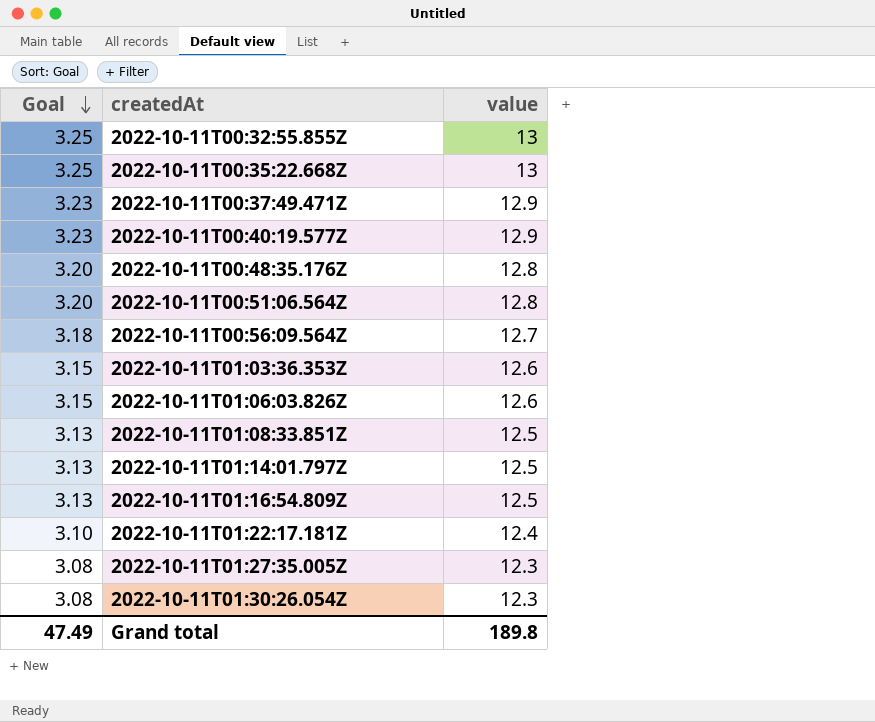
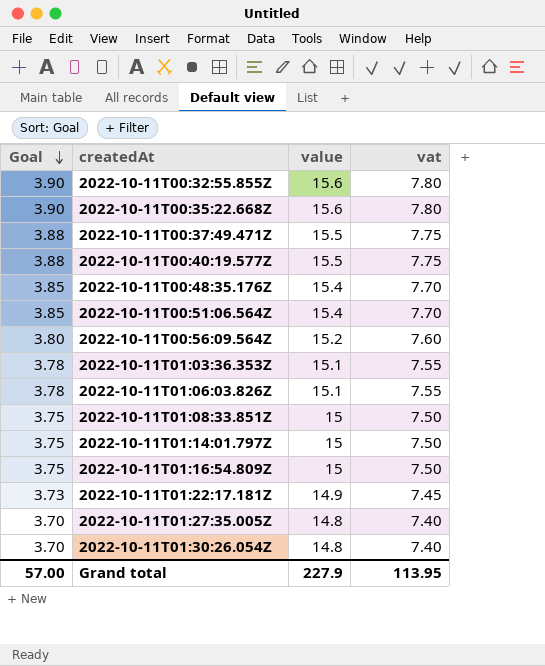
column vat | formula: none -> [value] * 0.5
2022-10-11T00:32:55.855Z | Goal: 3.25 -> 3.90
2022-10-11T00:32:55.855Z | value: 13 -> 15.6
2022-10-11T00:35:22.668Z | Goal: 3.25 -> 3.90
2022-10-11T00:35:22.668Z | value: 13 -> 15.6
2022-10-11T00:37:49.471Z | Goal: 3.23 -> 3.88
2022-10-11T00:37:49.471Z | value: 12.9 -> 15.5
2022-10-11T00:40:19.577Z | Goal: 3.23 -> 3.88
2022-10-11T00:40:19.577Z | value: 12.9 -> 15.5
2022-10-11T00:48:35.176Z | Goal: 3.20 -> 3.85
2022-10-11T00:48:35.176Z | value: 12.8 -> 15.4
2022-10-11T00:51:06.564Z | Goal: 3.20 -> 3.85
2022-10-11T00:51:06.564Z | value: 12.8 -> 15.4
2022-10-11T00:56:09.564Z | Goal: 3.18 -> 3.80
2022-10-11T00:56:09.564Z | value: 12.7 -> 15.2
2022-10-11T01:03:36.353Z | Goal: 3.15 -> 3.78
2022-10-11T01:03:36.353Z | value: 12.6 -> 15.1
2022-10-11T01:06:03.826Z | Goal: 3.15 -> 3.78
2022-10-11T01:06:03.826Z | value: 12.6 -> 15.1
2022-10-11T01:08:33.851Z | Goal: 3.13 -> 3.75
2022-10-11T01:08:33.851Z | value: 12.5 -> 15
2022-10-11T01:14:01.797Z | Goal: 3.13 -> 3.75
2022-10-11T01:14:01.797Z | value: 12.5 -> 15
2022-10-11T01:16:54.809Z | Goal: 3.13 -> 3.75
2022-10-11T01:16:54.809Z | value: 12.5 -> 15
2022-10-11T01:22:17.181Z | Goal: 3.10 -> 3.73
2022-10-11T01:22:17.181Z | value: 12.4 -> 14.9
2022-10-11T01:27:35.005Z | Goal: 3.08 -> 3.70
2022-10-11T01:27:35.005Z | value: 12.3 -> 14.8
2022-10-11T01:30:26.054Z | Goal: 3.08 -> 3.70
2022-10-11T01:30:26.054Z | value: 12.3 -> 14.8
Grand total | Goal: 47.49 -> 57.00
Grand total | value: 189.8 -> 227.9

